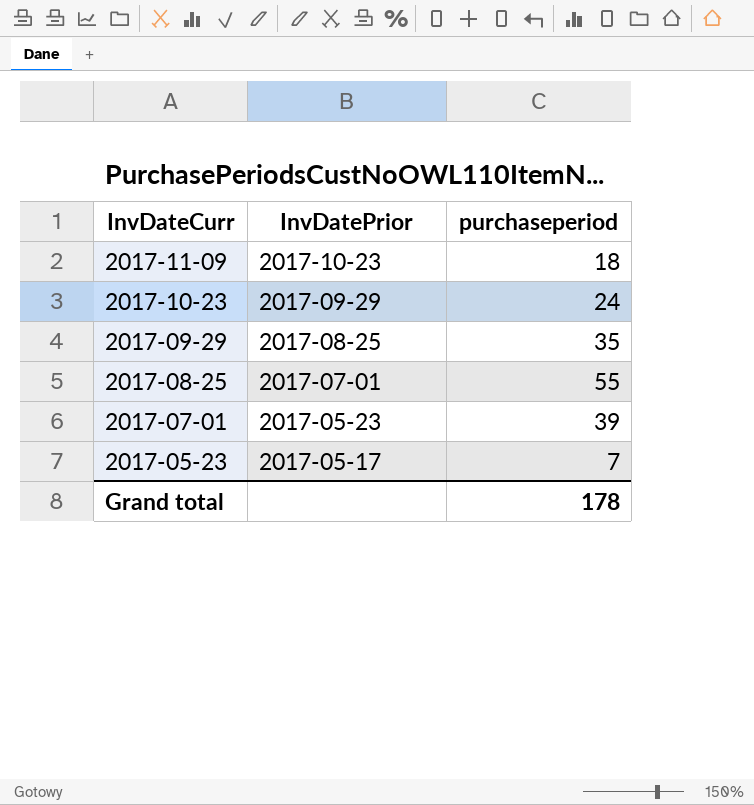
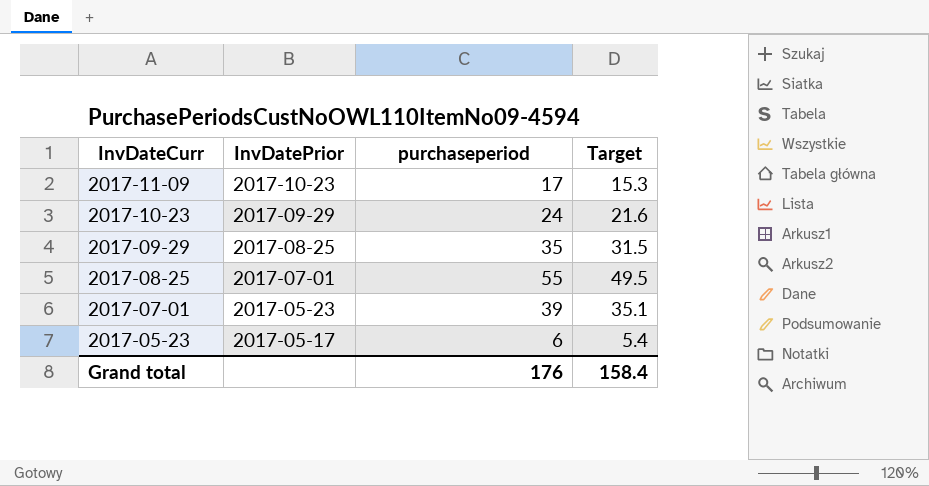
column Target | formula: none -> [purchaseperiod] * 0.9
2017-11-09 | purchaseperiod: 18 -> 17
2017-05-23 | purchaseperiod: 7 -> 6
Grand total | purchaseperiod: 178 -> 176

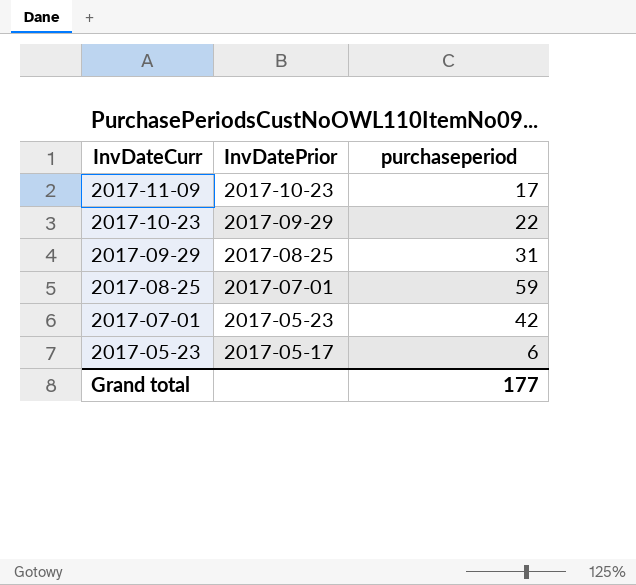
column Target | formula: [purchaseperiod] * 0.9 -> none
2017-10-23 | purchaseperiod: 24 -> 22
2017-09-29 | purchaseperiod: 35 -> 31
2017-08-25 | purchaseperiod: 55 -> 59
2017-07-01 | purchaseperiod: 39 -> 42
Grand total | purchaseperiod: 176 -> 177

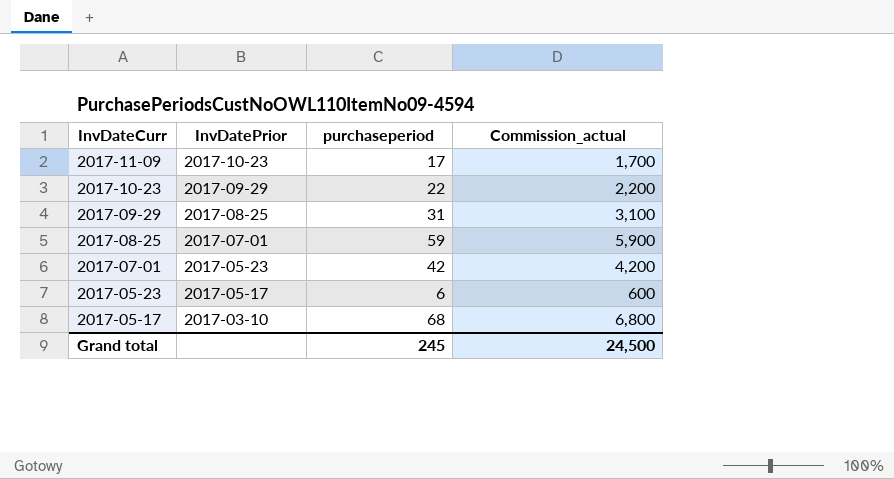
column Commission_actual | formula: none -> [purchaseperiod] * 100
row 2017-05-17: none -> 2017-03-10 | 68 | 6,800
Grand total | purchaseperiod: 177 -> 245

